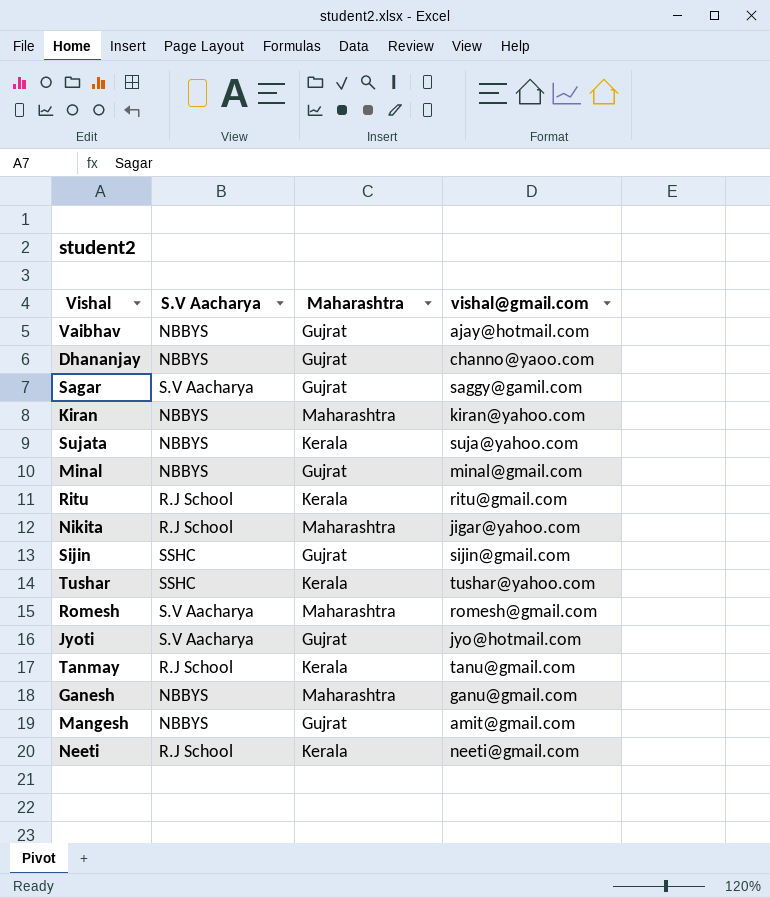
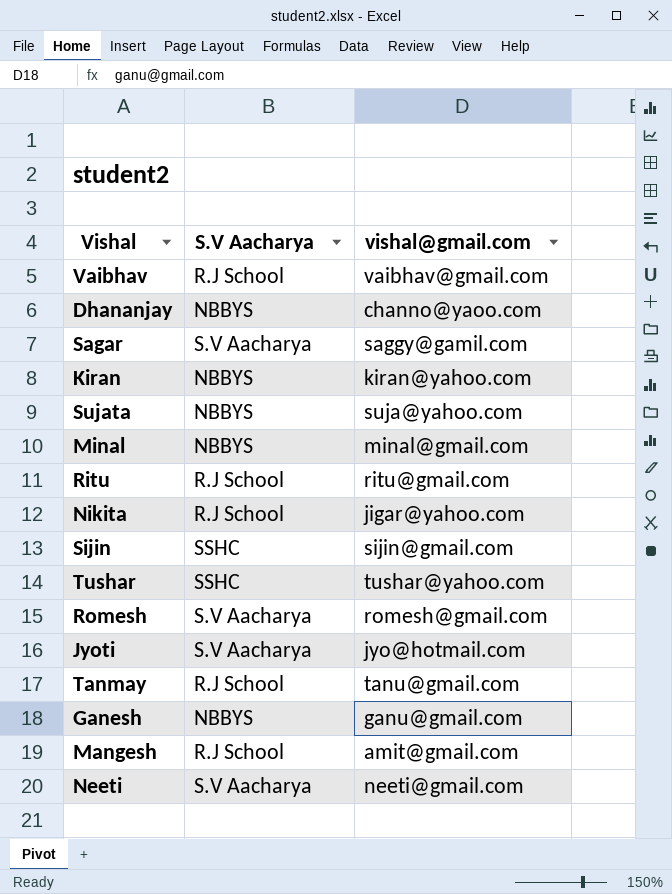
column Maharashtra | position: 3 -> none
Vaibhav | S.V Aacharya: NBBYS -> R.J School
Vaibhav | vishal@gmail.com: ajay@hotmail.com -> vaibhav@gmail.com
Mangesh | S.V Aacharya: NBBYS -> R.J School
Neeti | S.V Aacharya: R.J School -> S.V Aacharya

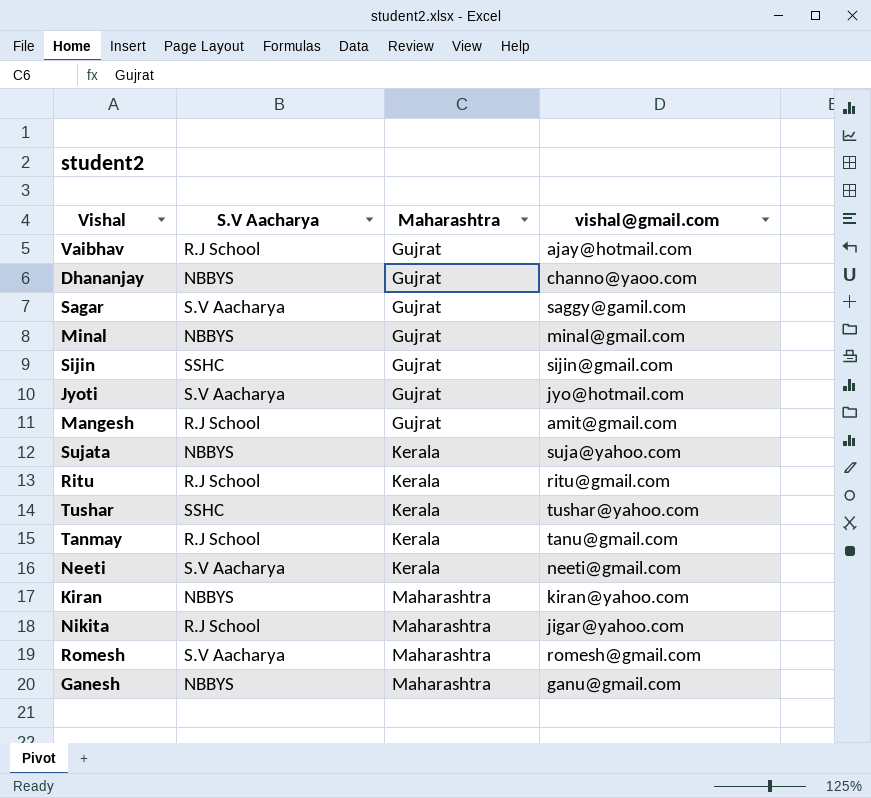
row order: none -> Maharashtra ascending
column Maharashtra | position: none -> 3
Vaibhav | vishal@gmail.com: vaibhav@gmail.com -> ajay@hotmail.com

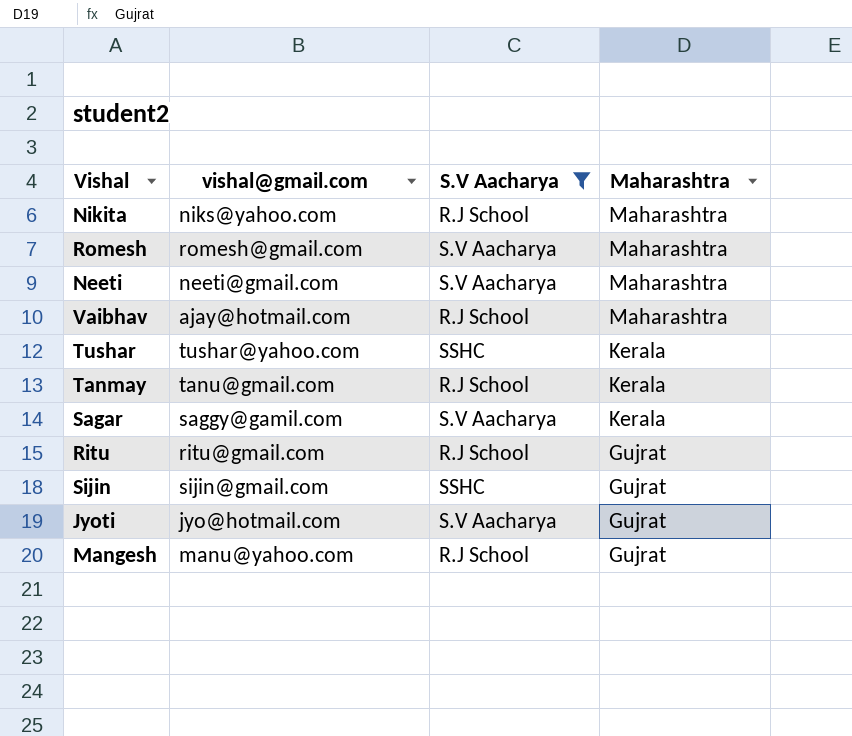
filter: none -> S.V Aacharya != NBBYS
row order: Maharashtra ascending -> Maharashtra descending
column vishal@gmail.com | position: 4 -> 2
Nikita | vishal@gmail.com: jigar@yahoo.com -> niks@yahoo.com
Neeti | Maharashtra: Kerala -> Maharashtra
Vaibhav | Maharashtra: Gujrat -> Maharashtra
Sagar | Maharashtra: Gujrat -> Kerala
Ritu | Maharashtra: Kerala -> Gujrat
Mangesh | vishal@gmail.com: amit@gmail.com -> manu@yahoo.com

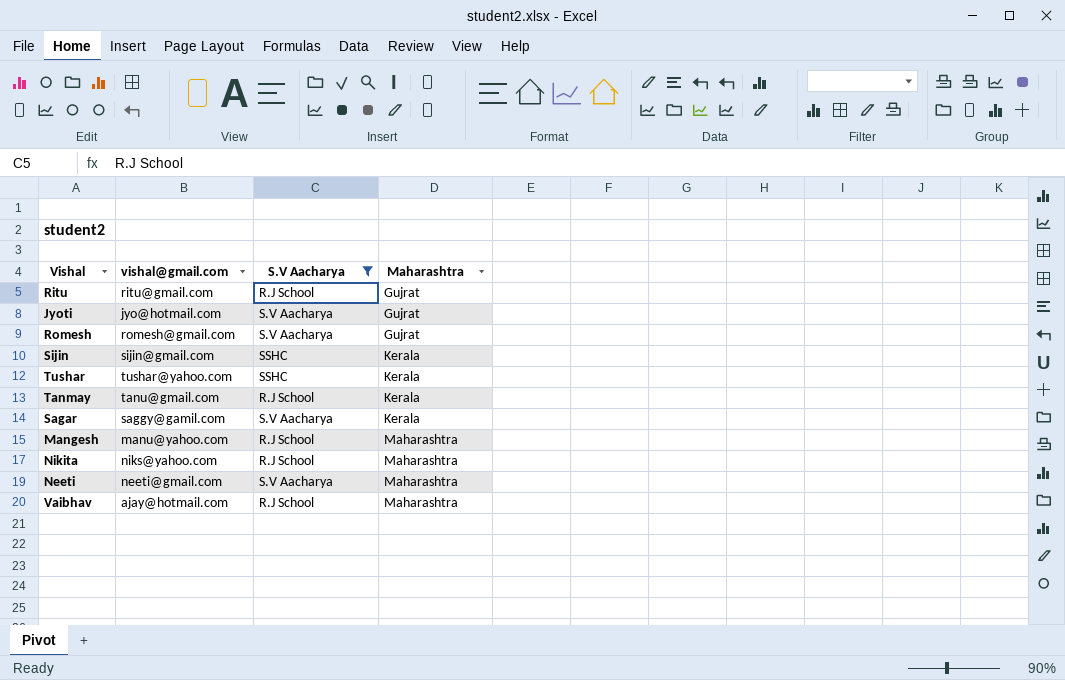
row order: Maharashtra descending -> Maharashtra ascending
Romesh | Maharashtra: Maharashtra -> Gujrat
Sijin | Maharashtra: Gujrat -> Kerala
Mangesh | Maharashtra: Gujrat -> Maharashtra

